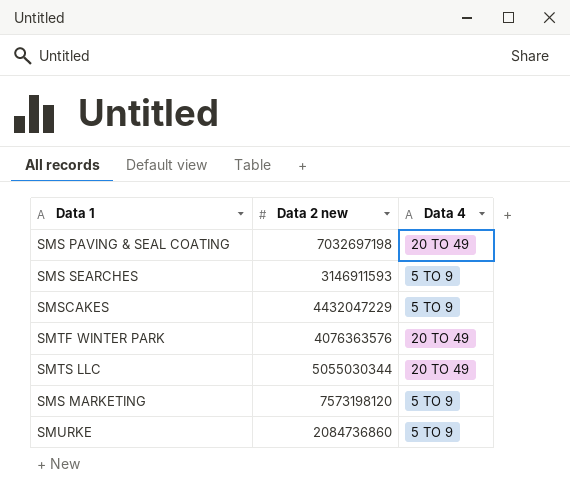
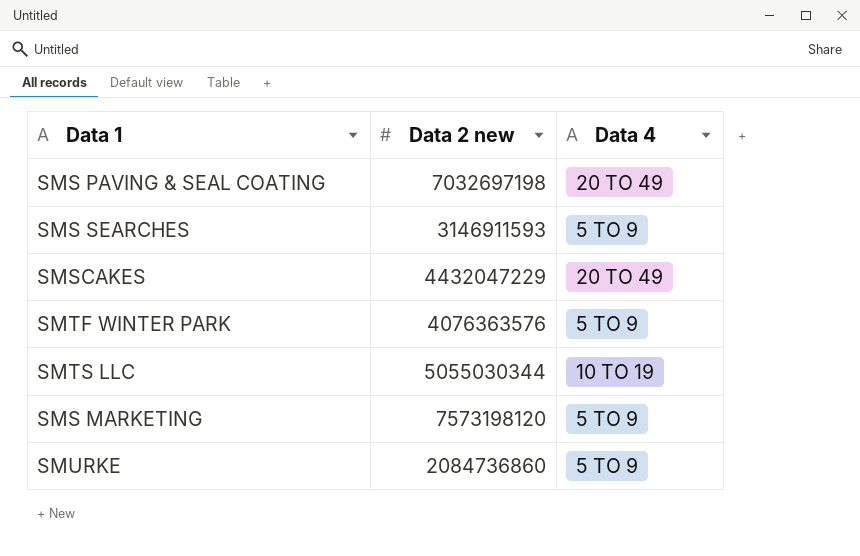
SMSCAKES | Data 4: 5 TO 9 -> 20 TO 49
SMTF WINTER PARK | Data 4: 20 TO 49 -> 5 TO 9
SMTS LLC | Data 4: 20 TO 49 -> 10 TO 19

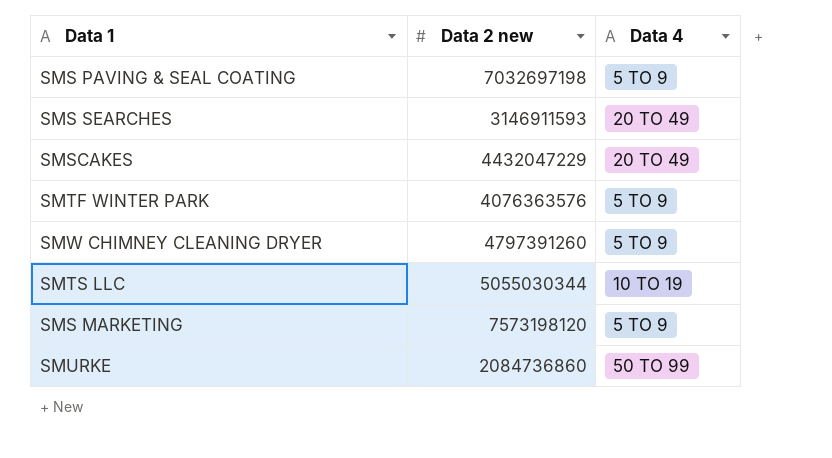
SMS PAVING & SEAL COATING | Data 4: 20 TO 49 -> 5 TO 9
SMS SEARCHES | Data 4: 5 TO 9 -> 20 TO 49
row SMW CHIMNEY CLEANING DRYER: none -> 4797391260 | 5 TO 9
SMURKE | Data 4: 5 TO 9 -> 50 TO 99

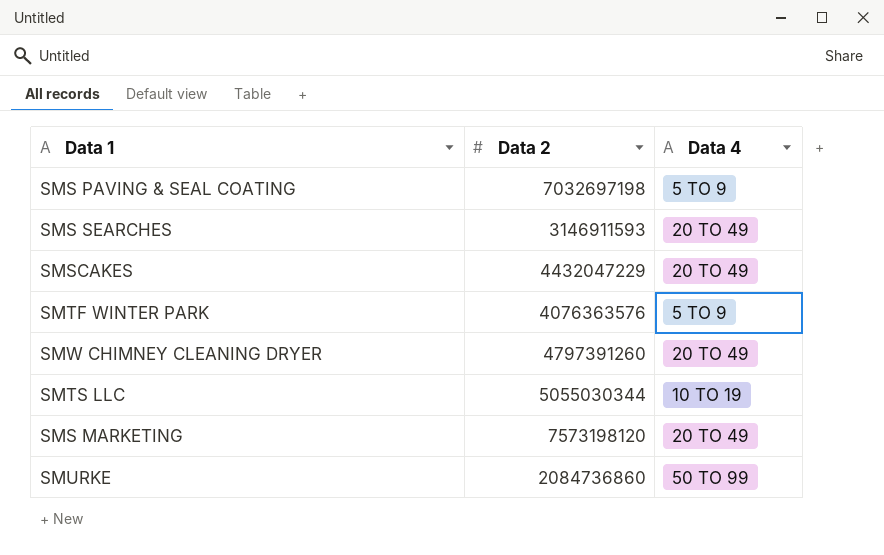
column name: Data 2 new -> Data 2
SMW CHIMNEY CLEANING DRYER | Data 4: 5 TO 9 -> 20 TO 49
SMS MARKETING | Data 4: 5 TO 9 -> 20 TO 49

